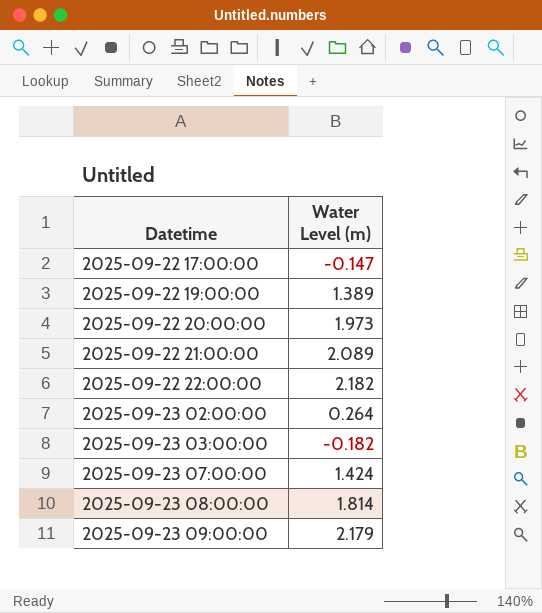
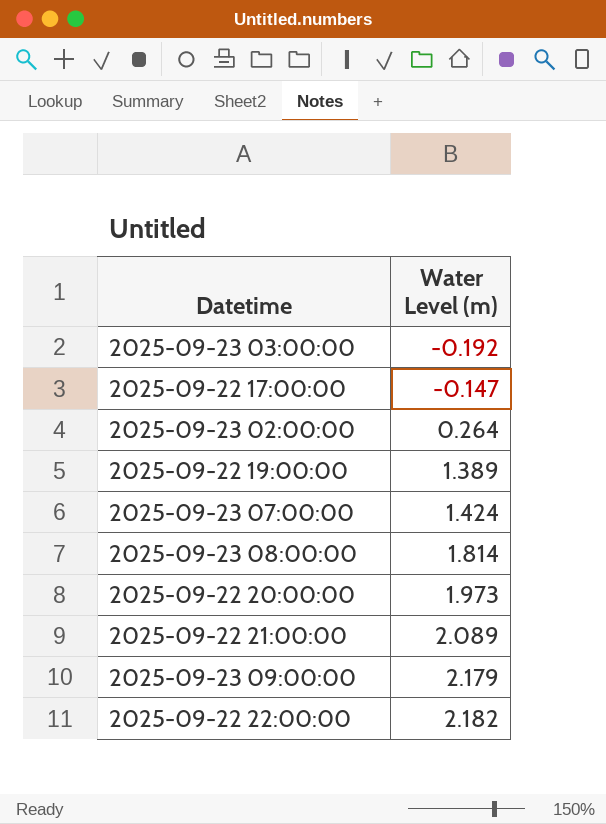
row order: Datetime ascending -> Water Level (m) ascending
2025-09-23 03:00:00 | Water Level (m): -0.182 -> -0.192

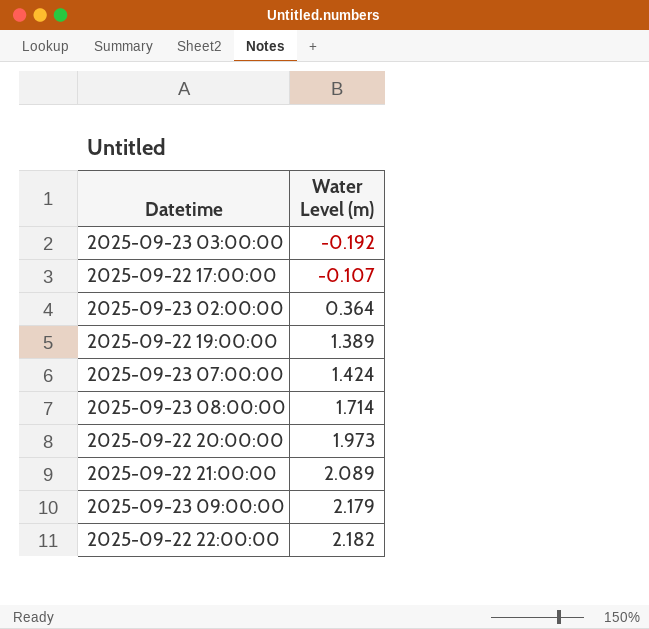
2025-09-22 17:00:00 | Water Level (m): -0.147 -> -0.107
2025-09-23 02:00:00 | Water Level (m): 0.264 -> 0.364
2025-09-23 08:00:00 | Water Level (m): 1.814 -> 1.714

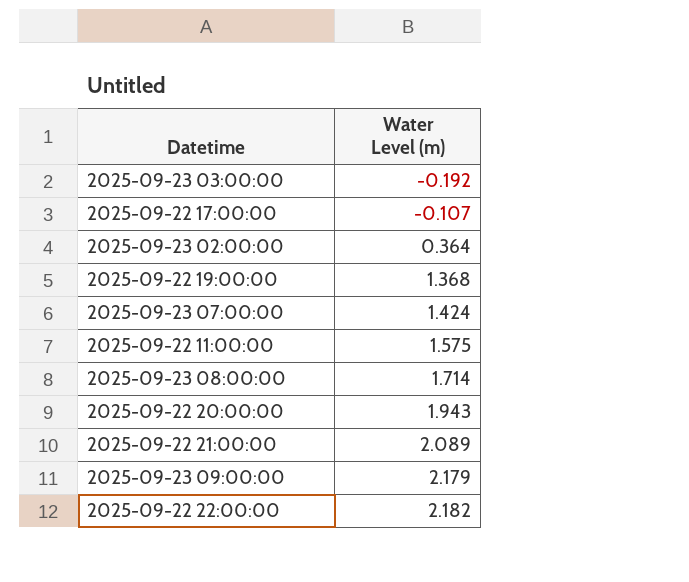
2025-09-22 19:00:00 | Water Level (m): 1.389 -> 1.368
row 2025-09-22 11:00:00: none -> 1.575
2025-09-22 20:00:00 | Water Level (m): 1.973 -> 1.943

